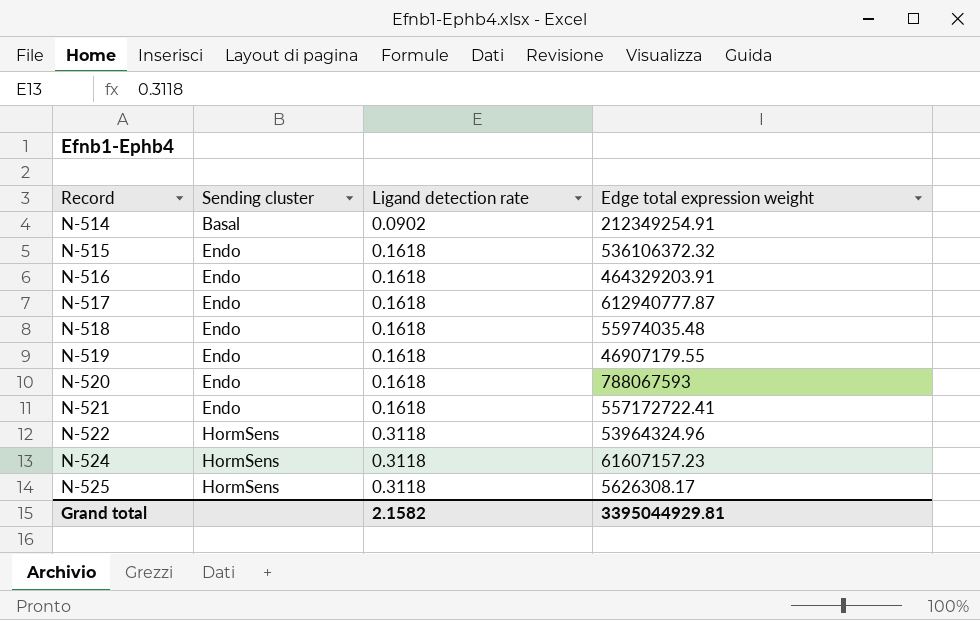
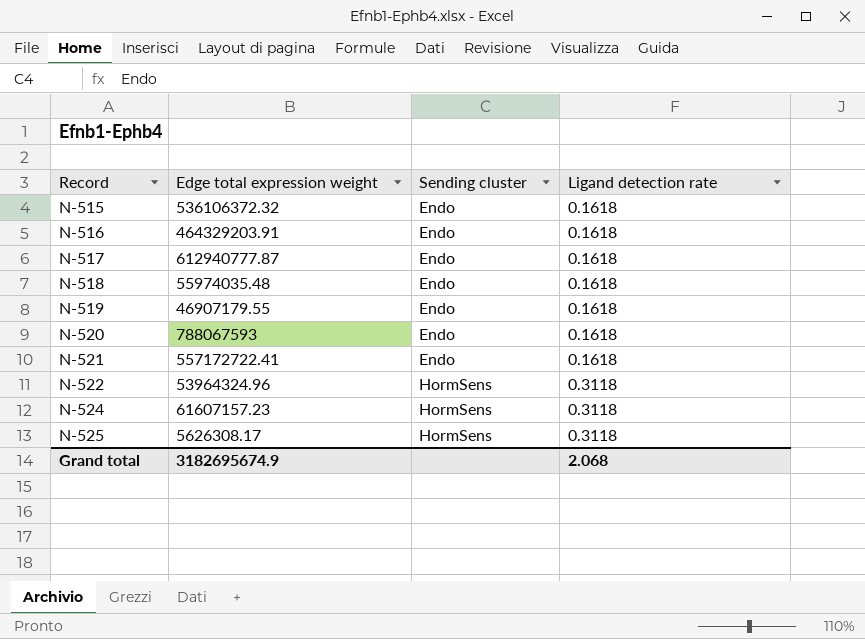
column Edge total expression weight | position: 4 -> 2
row N-514: Basal | 0.0902 | 212349254.91 -> none
Grand total | Edge total expression weight: 3395044929.81 -> 3182695674.9
Grand total | Ligand detection rate: 2.1582 -> 2.068

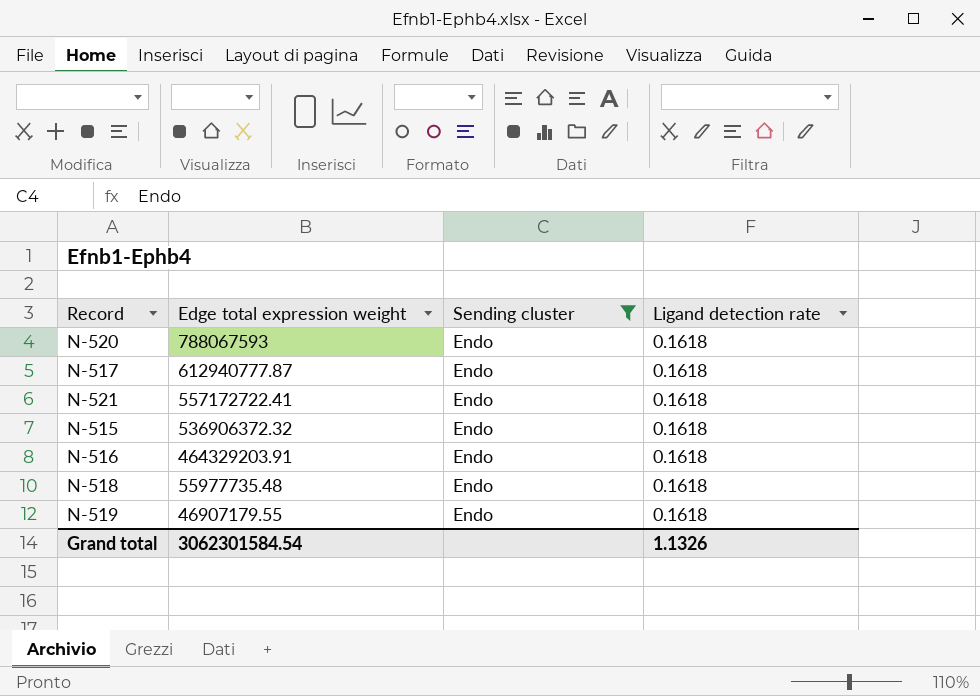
filter: none -> Sending cluster = Endo
row order: Record ascending -> Edge total expression weight descending
N-515 | Edge total expression weight: 536106372.32 -> 536906372.32
N-518 | Edge total expression weight: 55974035.48 -> 55977735.48
Grand total | Edge total expression weight: 3182695674.9 -> 3062301584.54
Grand total | Ligand detection rate: 2.068 -> 1.1326

